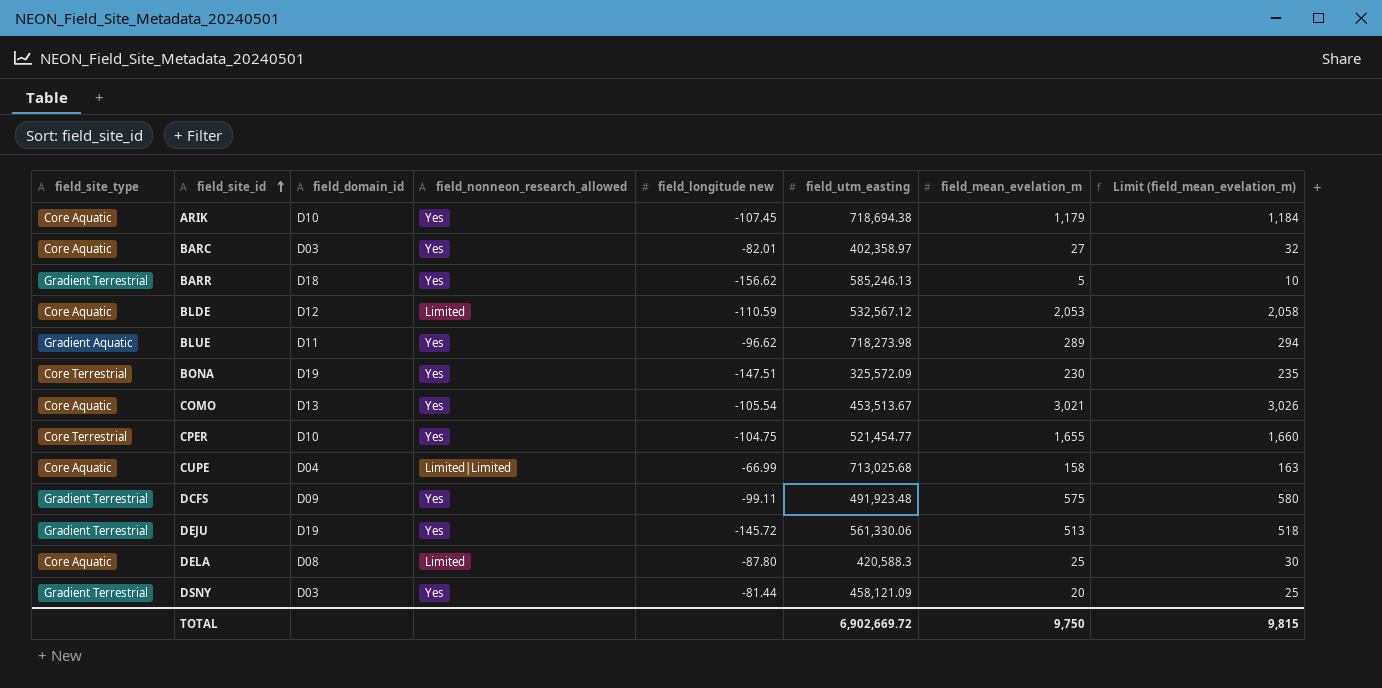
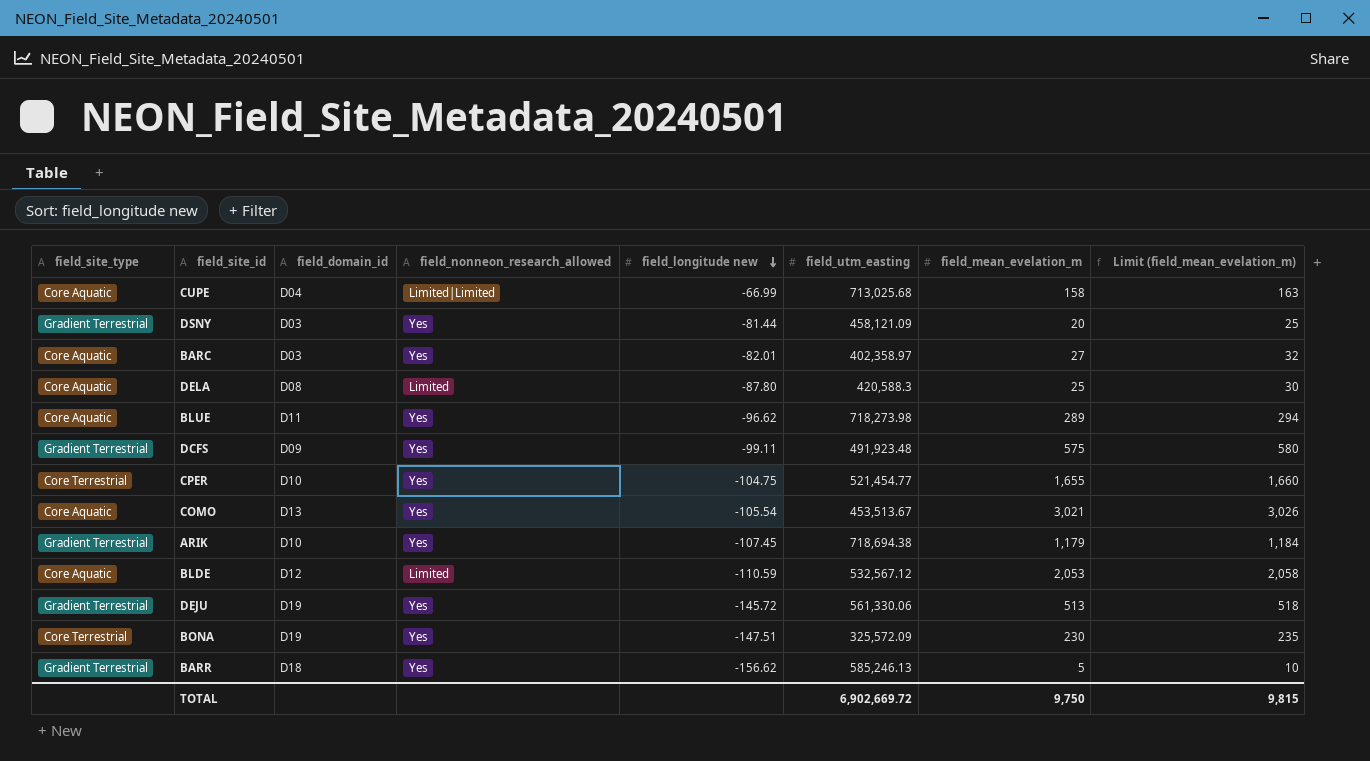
row order: field_site_id ascending -> field_longitude new descending
BLUE | field_site_type: Gradient Aquatic -> Core Aquatic
ARIK | field_site_type: Core Aquatic -> Gradient Terrestrial

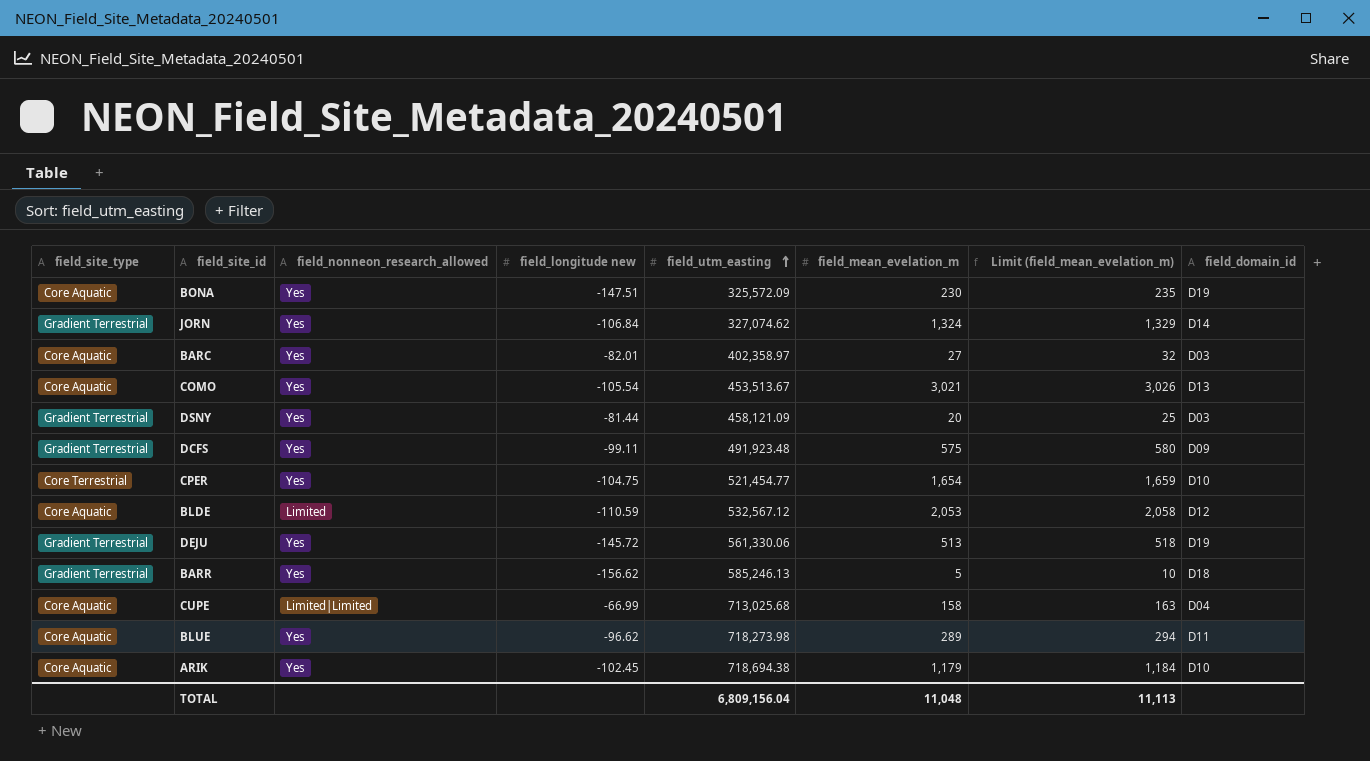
row order: field_longitude new descending -> field_utm_easting ascending
column field_domain_id | position: 3 -> 8
row DELA: Core Aquatic | D08 | Limited | -87.80 | 420,588.3 | 25 | 30 -> none
BONA | field_site_type: Core Terrestrial -> Core Aquatic
row JORN: none -> Gradient Terrestrial | Yes | -106.84 | 327,074.62 | 1,324 | 1,329 | D14
CPER | field_mean_evelation_m: 1,655 -> 1,654
CPER | Limit (field_mean_evelation_m): 1,660 -> 1,659
ARIK | field_site_type: Gradient Terrestrial -> Core Aquatic
ARIK | field_longitude new: -107.45 -> -102.45
TOTAL | field_utm_easting: 6,902,669.72 -> 6,809,156.04
TOTAL | field_mean_evelation_m: 9,750 -> 11,048
TOTAL | Limit (field_mean_evelation_m): 9,815 -> 11,113

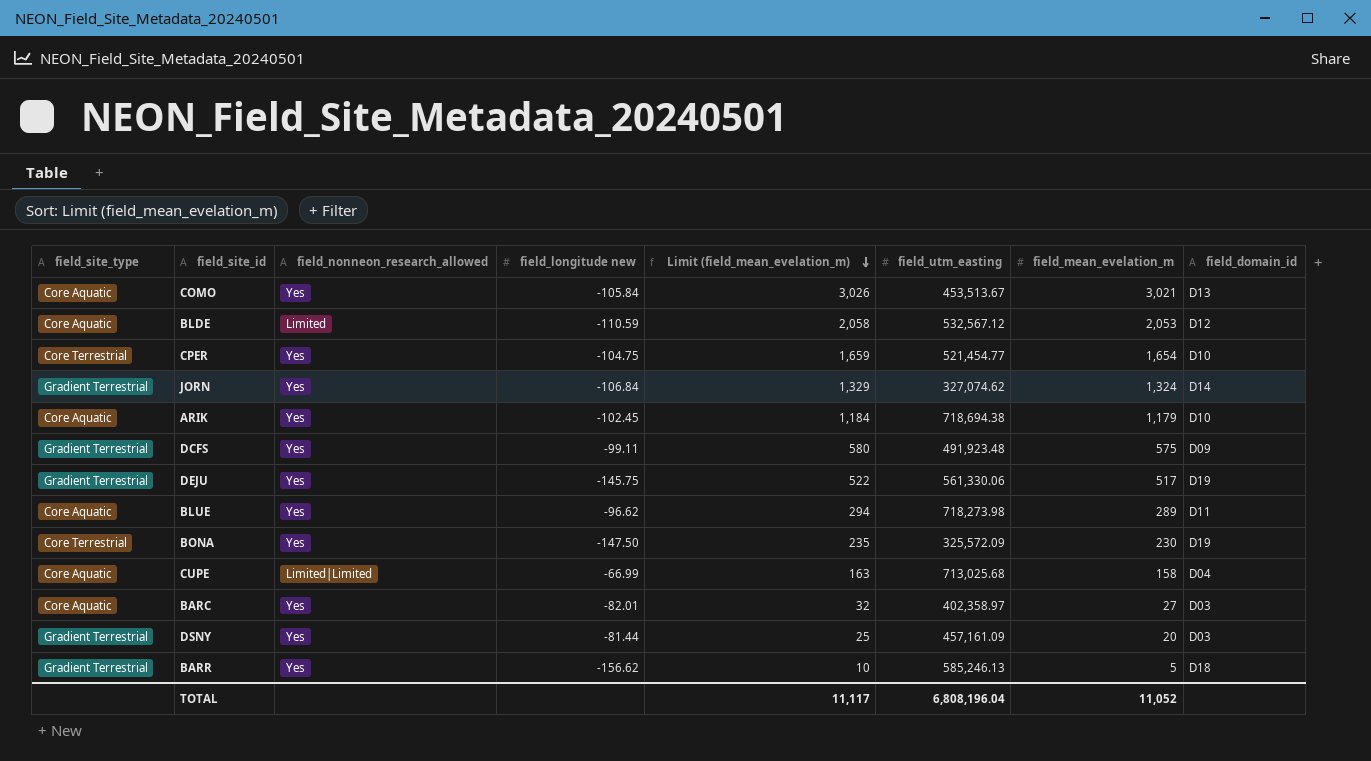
row order: field_utm_easting ascending -> Limit (field_mean_evelation_m) descending
column Limit (field_mean_evelation_m) | position: 7 -> 5
COMO | field_longitude new: -105.54 -> -105.84
DEJU | field_longitude new: -145.72 -> -145.75
DEJU | Limit (field_mean_evelation_m): 518 -> 522
DEJU | field_mean_evelation_m: 513 -> 517
BONA | field_site_type: Core Aquatic -> Core Terrestrial
BONA | field_longitude new: -147.51 -> -147.50
DSNY | field_utm_easting: 458,121.09 -> 457,161.09
TOTAL | Limit (field_mean_evelation_m): 11,113 -> 11,117
TOTAL | field_utm_easting: 6,809,156.04 -> 6,808,196.04
TOTAL | field_mean_evelation_m: 11,048 -> 11,052

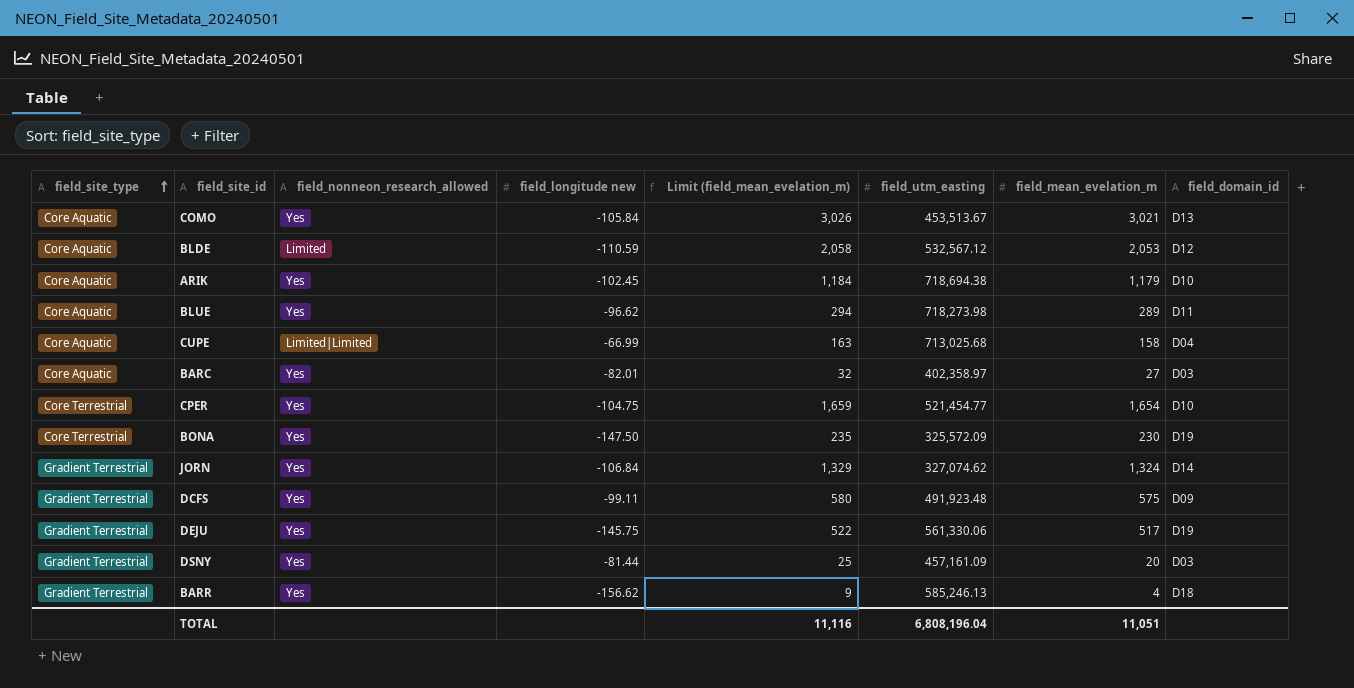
row order: Limit (field_mean_evelation_m) descending -> field_site_type ascending
BARR | Limit (field_mean_evelation_m): 10 -> 9
BARR | field_mean_evelation_m: 5 -> 4
TOTAL | Limit (field_mean_evelation_m): 11,117 -> 11,116
TOTAL | field_mean_evelation_m: 11,052 -> 11,051

